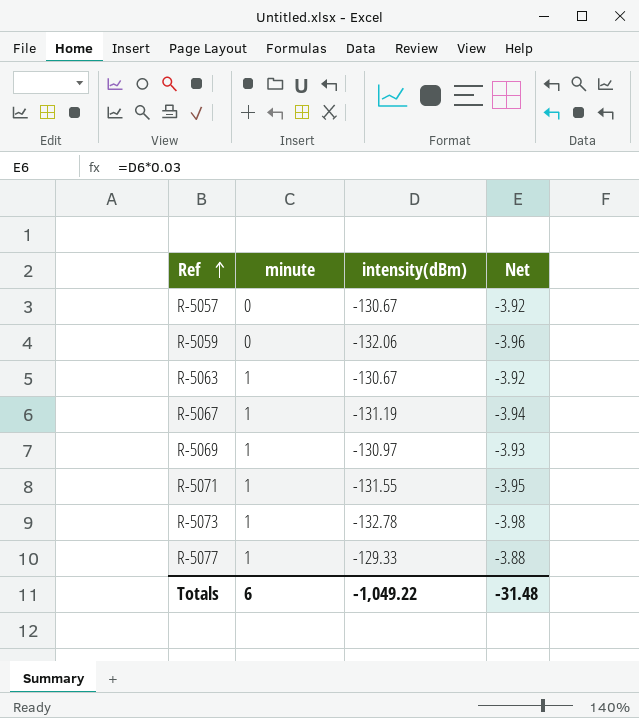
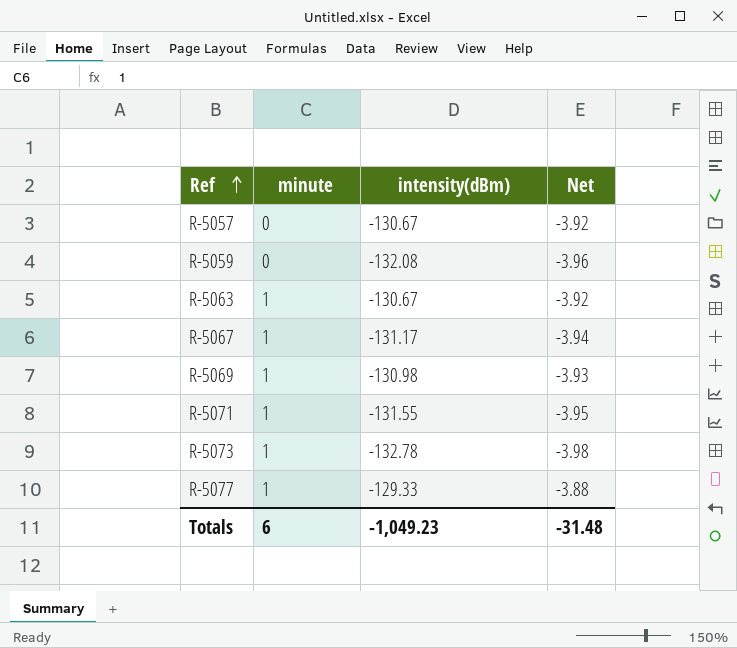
R-5059 | intensity(dBm): -132.06 -> -132.08
R-5067 | intensity(dBm): -131.19 -> -131.17
R-5069 | intensity(dBm): -130.97 -> -130.98
Totals | intensity(dBm): -1,049.22 -> -1,049.23

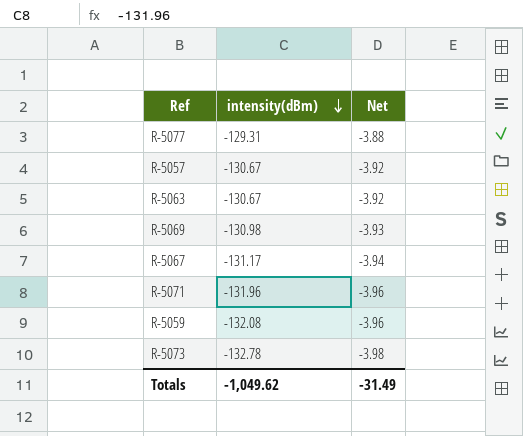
row order: Ref ascending -> intensity(dBm) descending
column minute | position: 2 -> none
R-5077 | intensity(dBm): -129.33 -> -129.31
R-5071 | intensity(dBm): -131.55 -> -131.96
R-5071 | Net: -3.95 -> -3.96
Totals | intensity(dBm): -1,049.23 -> -1,049.62
Totals | Net: -31.48 -> -31.49

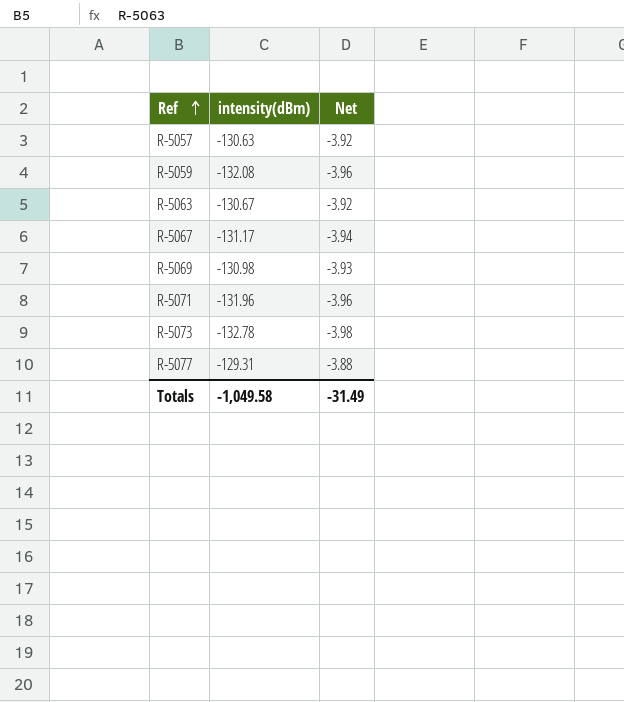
row order: intensity(dBm) descending -> Ref ascending
R-5057 | intensity(dBm): -130.67 -> -130.63
Totals | intensity(dBm): -1,049.62 -> -1,049.58

